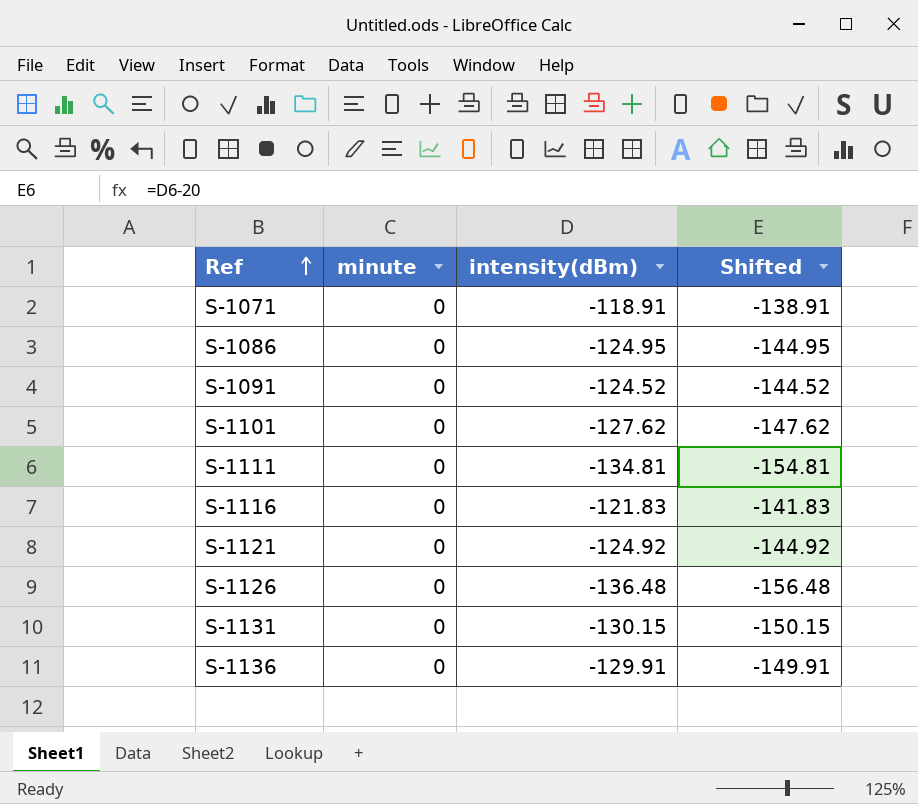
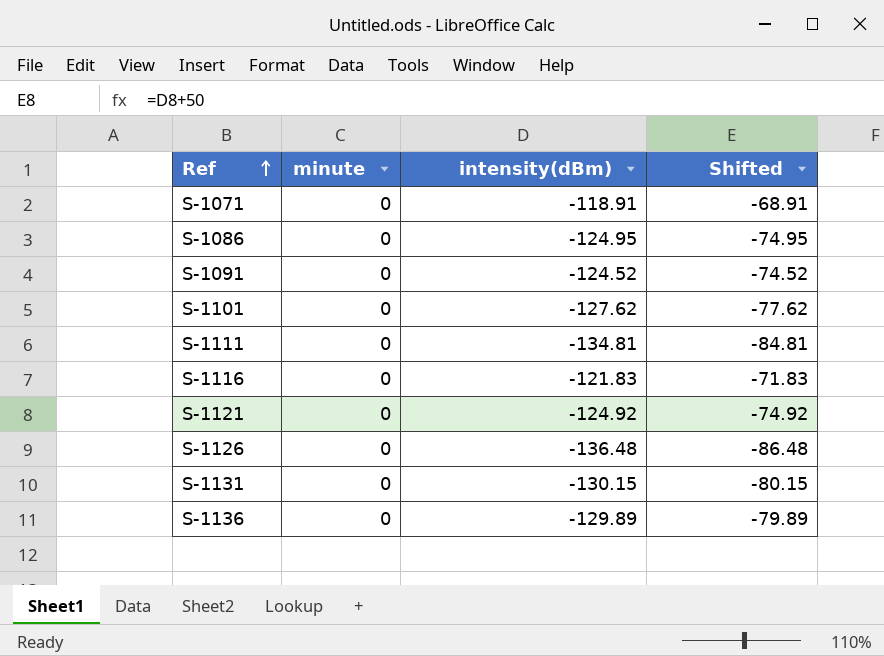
column Shifted | formula: [intensity(dBm)] - 20 -> [intensity(dBm)] + 50
S-1136 | intensity(dBm): -129.91 -> -129.89

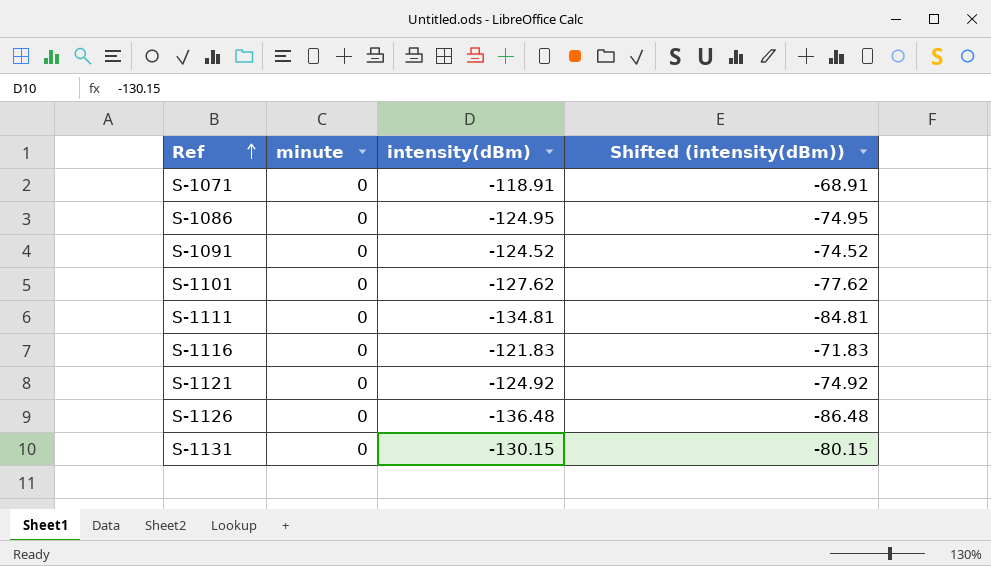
column name: Shifted -> Shifted (intensity(dBm))
row S-1136: 0 | -129.89 | -79.89 -> none

